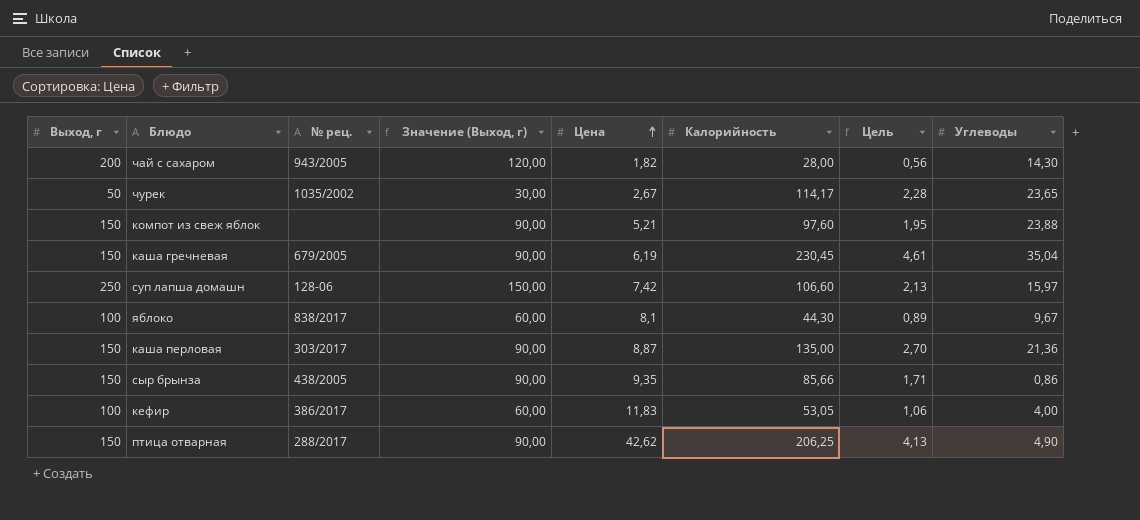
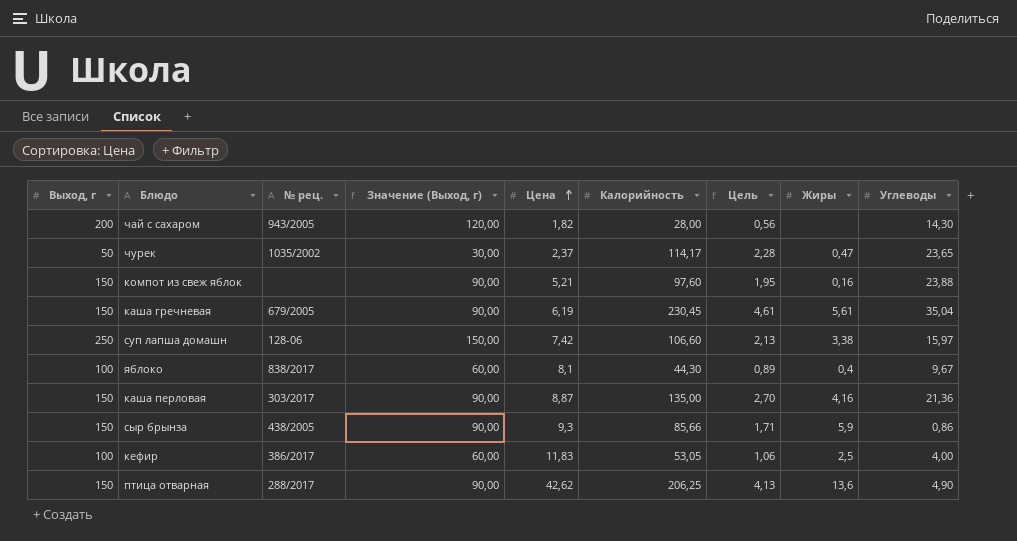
column Жиры | position: none -> 8
чурек | Цена: 2,67 -> 2,37
сыр брынза | Цена: 9,35 -> 9,3

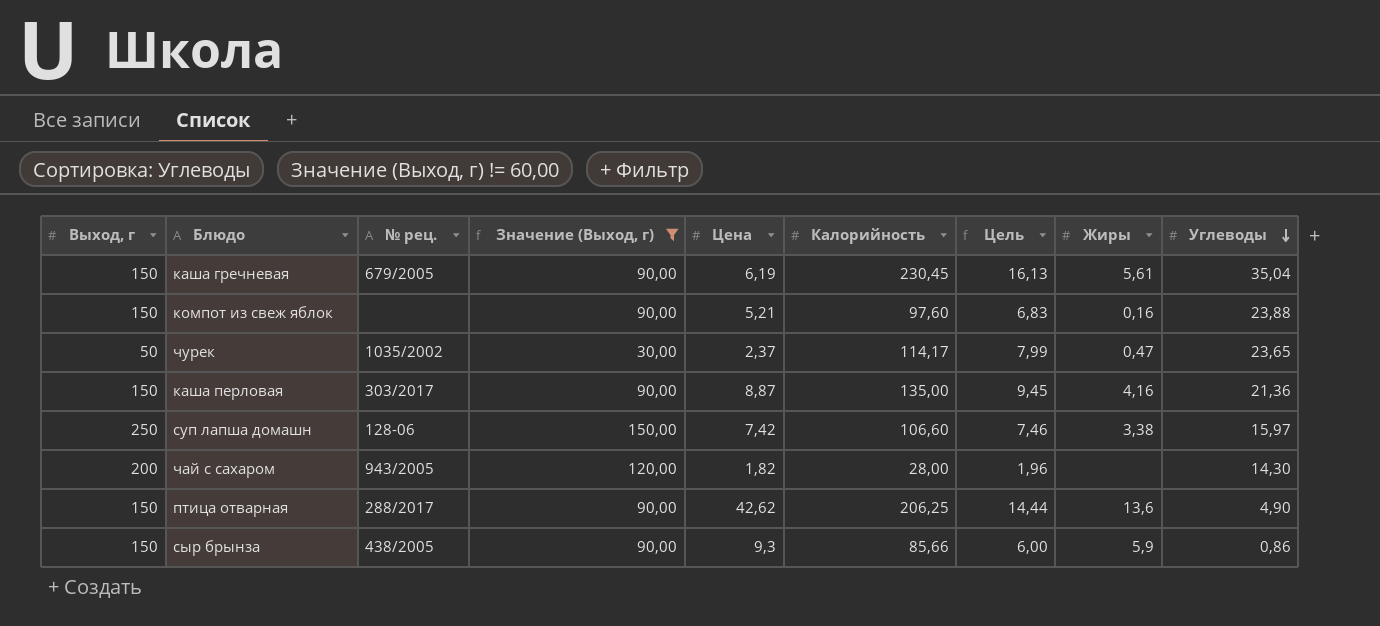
filter: none -> Значение (Выход, г) != 60,00
row order: Цена ascending -> Углеводы descending
column Цель | formula: [Калорийность] * 0,02 -> [Калорийность] * 0,07

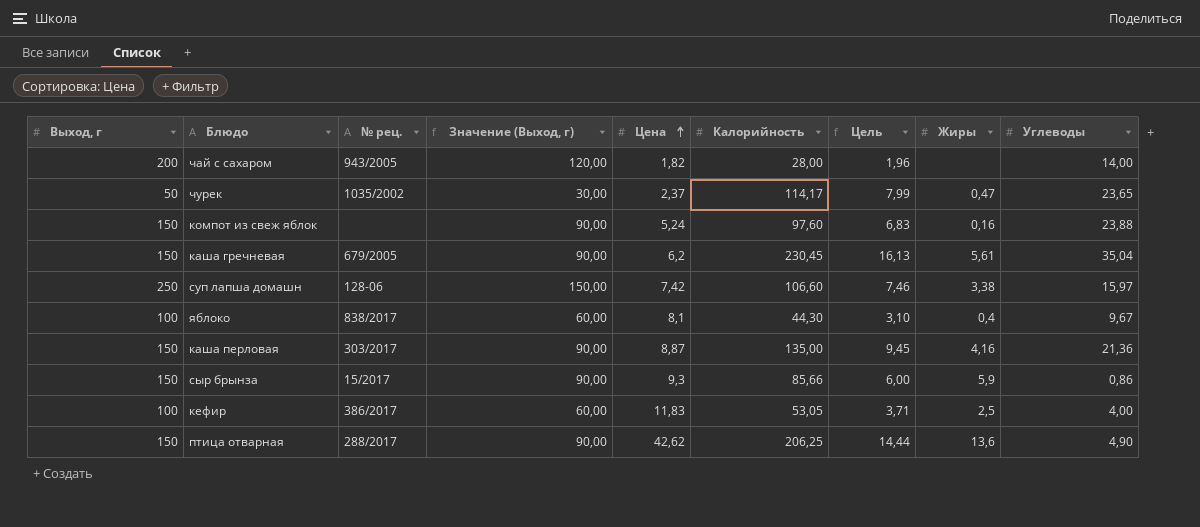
filter: Значение (Выход, г) != 60,00 -> none
row order: Углеводы descending -> Цена ascending
чай с сахаром | Углеводы: 14,30 -> 14,00
компот из свеж яблок | Цена: 5,21 -> 5,24
каша гречневая | Цена: 6,19 -> 6,2
сыр брынза | № рец.: 438/2005 -> 15/2017

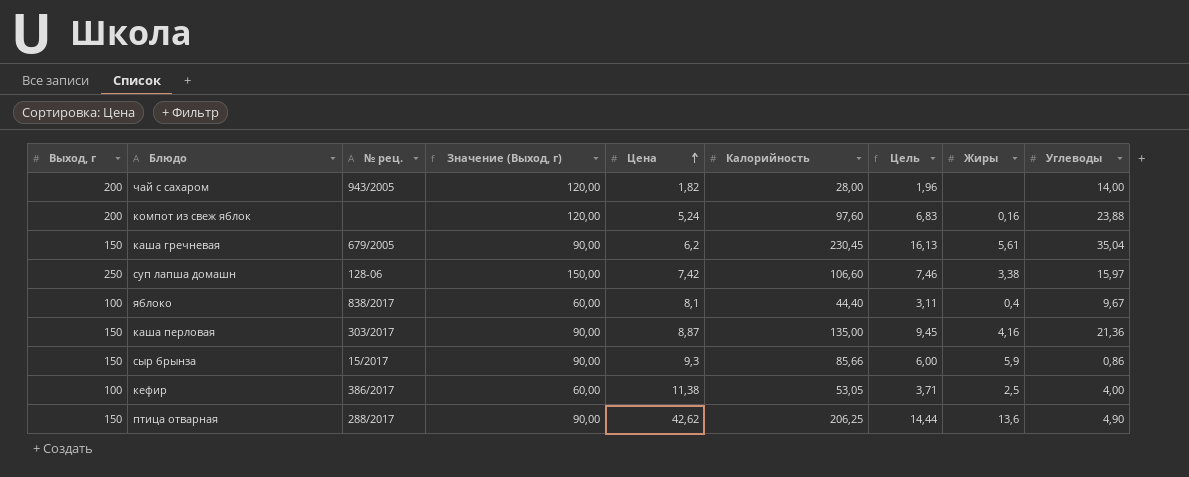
row чурек: 50 | 1035/2002 | 30,00 | 2,37 | 114,17 | 7,99 | 0,47 | 23,65 -> none
компот из свеж яблок | Выход, г: 150 -> 200
компот из свеж яблок | Значение (Выход, г): 90,00 -> 120,00
яблоко | Калорийность: 44,30 -> 44,40
яблоко | Цель: 3,10 -> 3,11
кефир | Цена: 11,83 -> 11,38

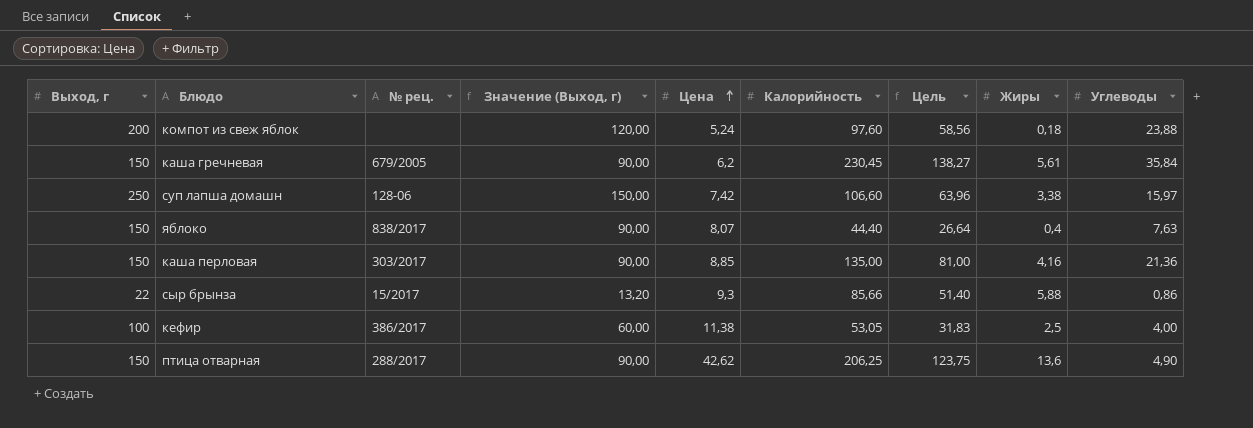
column Цель | formula: [Калорийность] * 0,07 -> [Калорийность] * 0,6
row чай с сахаром: 200 | 943/2005 | 120,00 | 1,82 | 28,00 | 1,96 | none | 14,00 -> none
компот из свеж яблок | Жиры: 0,16 -> 0,18
каша гречневая | Углеводы: 35,04 -> 35,84
яблоко | Выход, г: 100 -> 150
яблоко | Значение (Выход, г): 60,00 -> 90,00
яблоко | Цена: 8,1 -> 8,07
яблоко | Углеводы: 9,67 -> 7,63
каша перловая | Цена: 8,87 -> 8,85
сыр брынза | Выход, г: 150 -> 22
сыр брынза | Значение (Выход, г): 90,00 -> 13,20
сыр брынза | Жиры: 5,9 -> 5,88

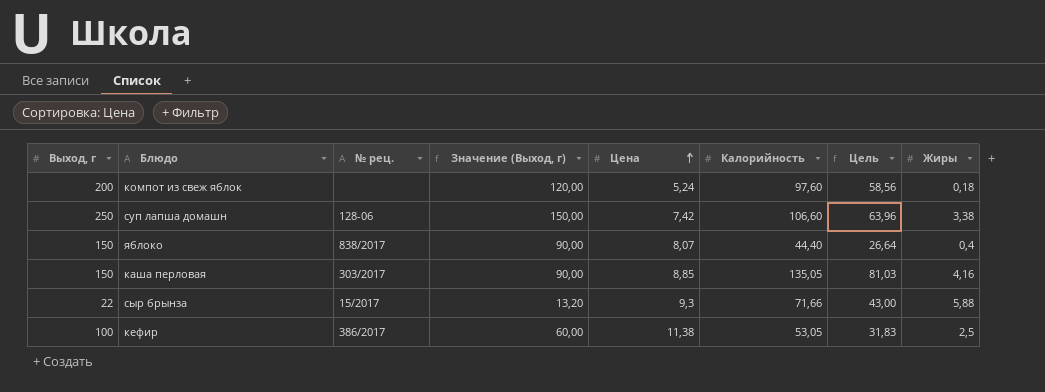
column Углеводы | position: 9 -> none
row каша гречневая: 150 | 679/2005 | 90,00 | 6,2 | 230,45 | 138,27 | 5,61 | 35,84 -> none
row птица отварная: 150 | 288/2017 | 90,00 | 42,62 | 206,25 | 123,75 | 13,6 | 4,90 -> none
каша перловая | Калорийность: 135,00 -> 135,05
каша перловая | Цель: 81,00 -> 81,03
сыр брынза | Калорийность: 85,66 -> 71,66
сыр брынза | Цель: 51,40 -> 43,00

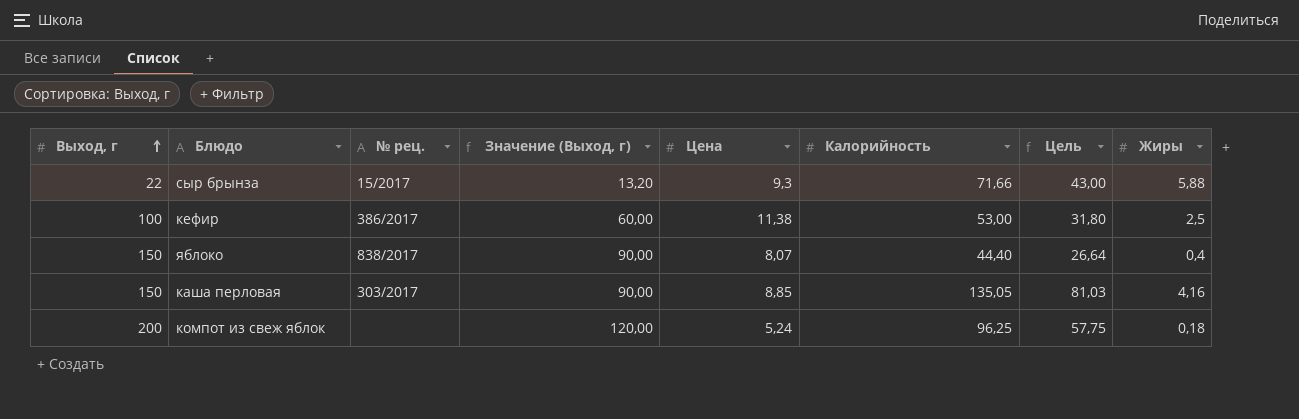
row order: Цена ascending -> Выход, г ascending
row суп лапша домашн: 250 | 128-06 | 150,00 | 7,42 | 106,60 | 63,96 | 3,38 -> none
кефир | Калорийность: 53,05 -> 53,00
кефир | Цель: 31,83 -> 31,80
компот из свеж яблок | Калорийность: 97,60 -> 96,25
компот из свеж яблок | Цель: 58,56 -> 57,75

